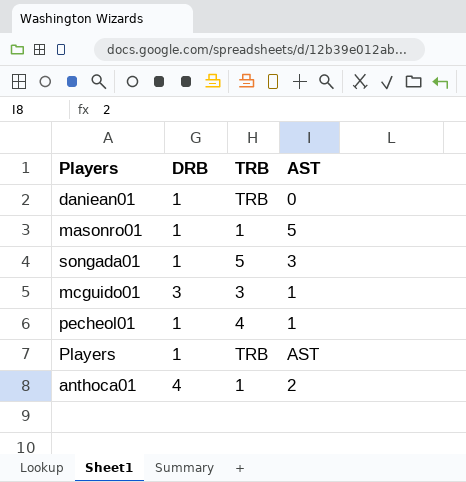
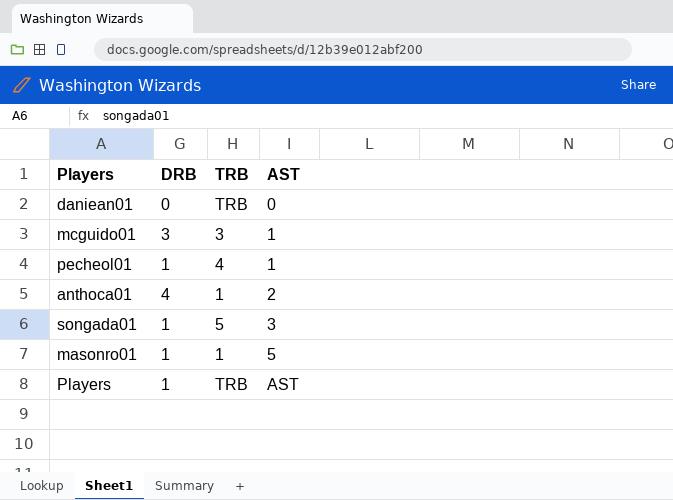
row order: none -> AST ascending
daniean01 | DRB: 1 -> 0

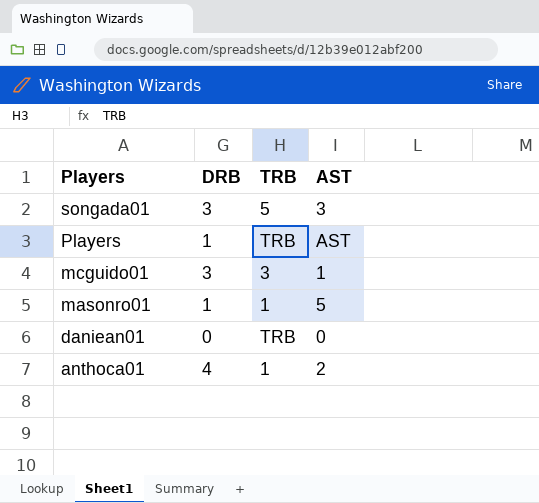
row order: AST ascending -> Players descending
row pecheol01: 1 | 4 | 1 -> none
songada01 | DRB: 1 -> 3

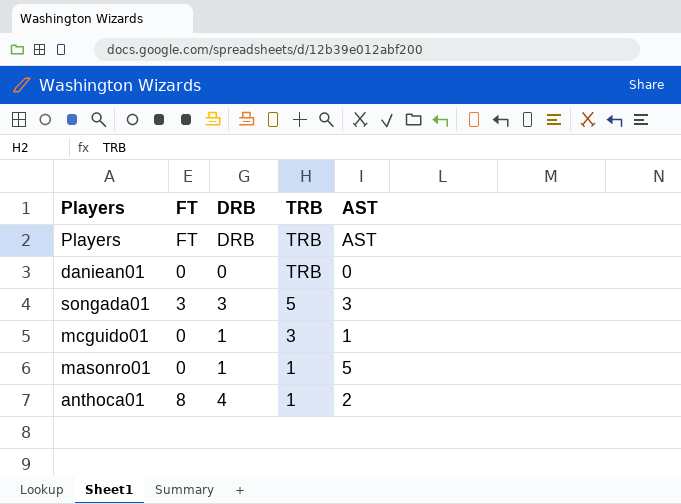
row order: Players descending -> TRB descending
column FT | position: none -> 2
Players | DRB: 1 -> DRB
mcguido01 | DRB: 3 -> 1

